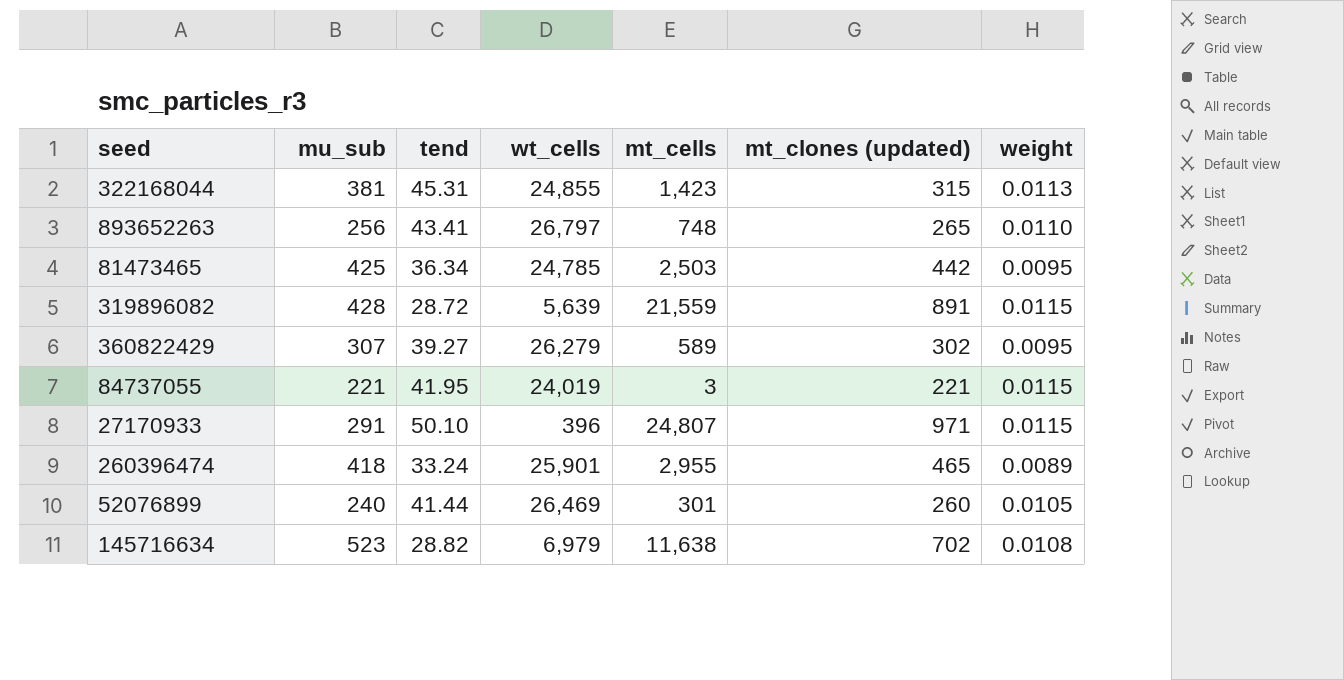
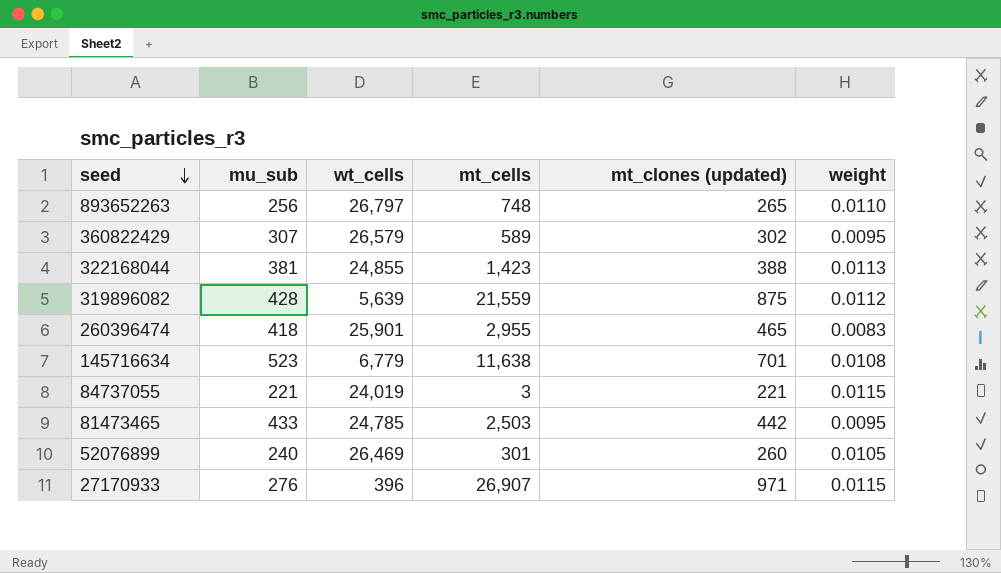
row order: none -> seed descending
column tend | position: 3 -> none
360822429 | wt_cells: 26,279 -> 26,579
322168044 | mt_clones (updated): 315 -> 388
319896082 | mt_clones (updated): 891 -> 875
319896082 | weight: 0.0115 -> 0.0112
260396474 | weight: 0.0089 -> 0.0083
145716634 | wt_cells: 6,979 -> 6,779
145716634 | mt_clones (updated): 702 -> 701
81473465 | mu_sub: 425 -> 433
27170933 | mu_sub: 291 -> 276
27170933 | mt_cells: 24,807 -> 26,907

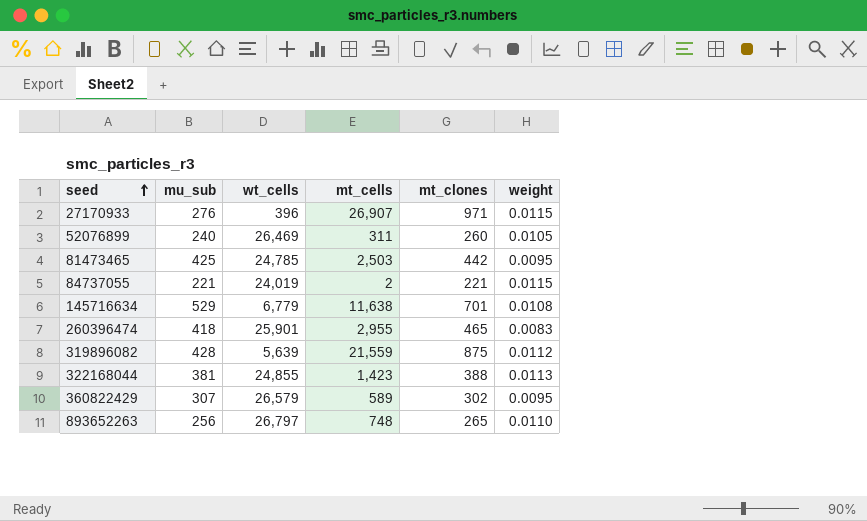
row order: seed descending -> seed ascending
column name: mt_clones (updated) -> mt_clones
52076899 | mt_cells: 301 -> 311
81473465 | mu_sub: 433 -> 425
84737055 | mt_cells: 3 -> 2
145716634 | mu_sub: 523 -> 529

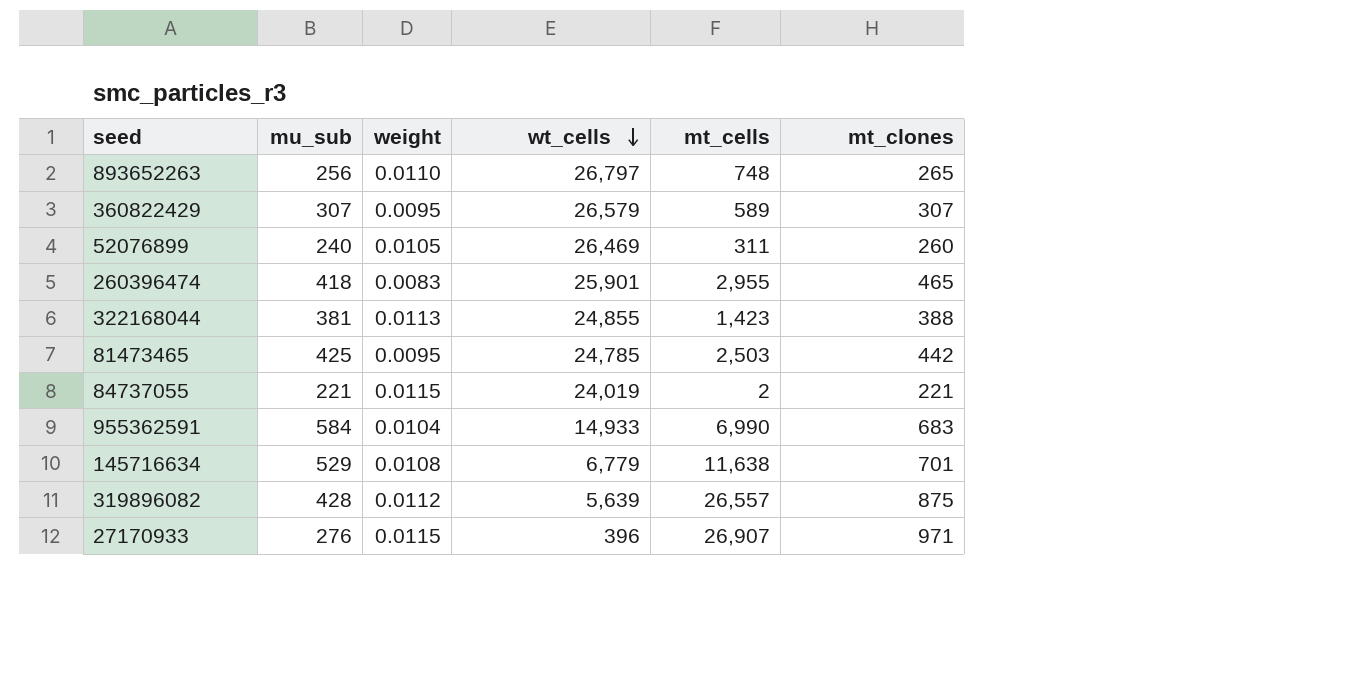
row order: seed ascending -> wt_cells descending
column weight | position: 6 -> 3
360822429 | mt_clones: 302 -> 307
row 955362591: none -> 584 | 0.0104 | 14,933 | 6,990 | 683
319896082 | mt_cells: 21,559 -> 26,557

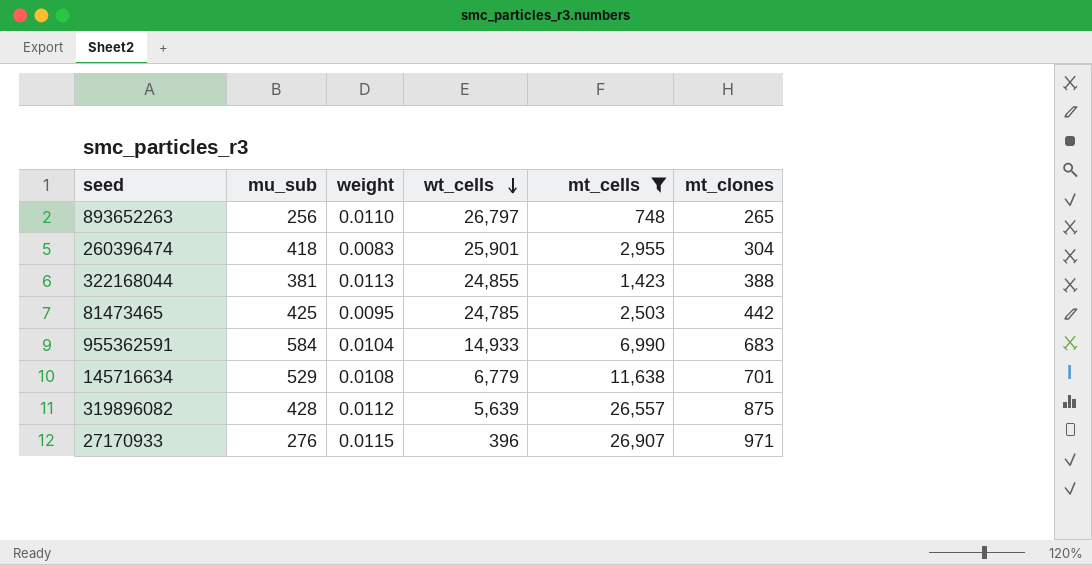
filter: none -> mt_cells >= 748
260396474 | mt_clones: 465 -> 304

